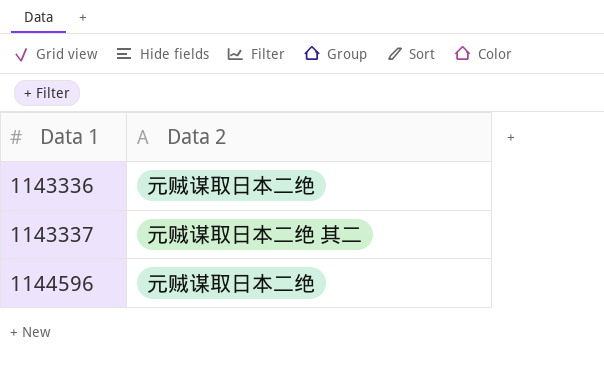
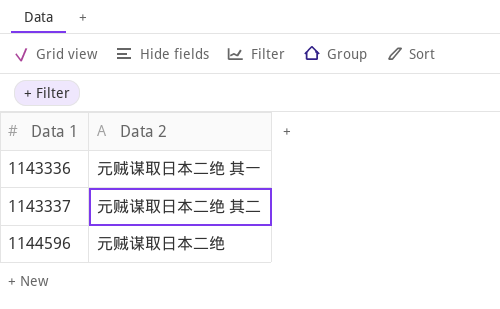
1143336 | Data 2: 元贼谋取日本二绝 -> 元贼谋取日本二绝 其一

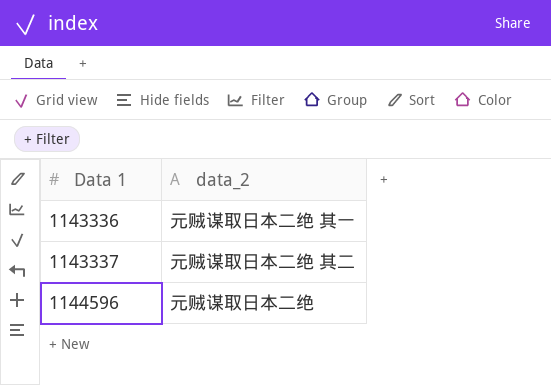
column name: Data 2 -> data_2

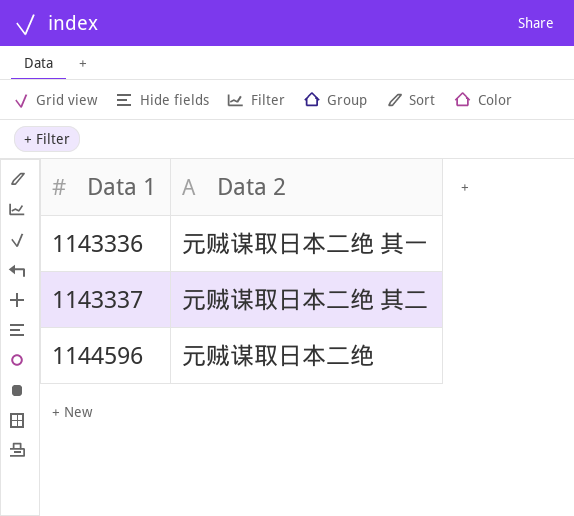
column name: data_2 -> Data 2

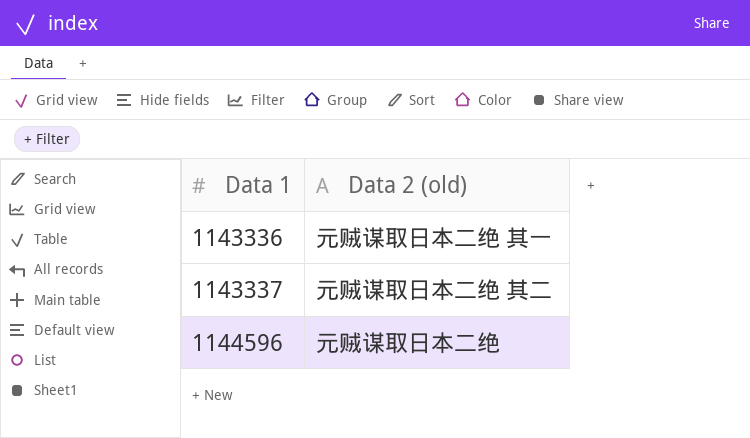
column name: Data 2 -> Data 2 (old)

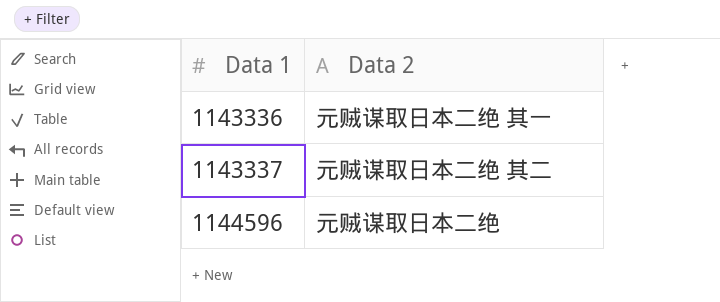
column name: Data 2 (old) -> Data 2

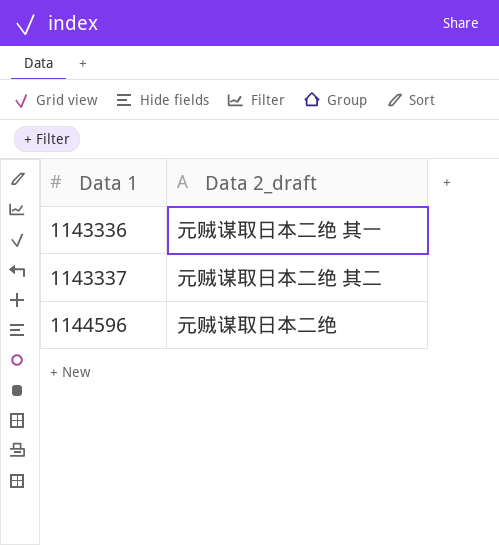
column name: Data 2 -> Data 2_draft

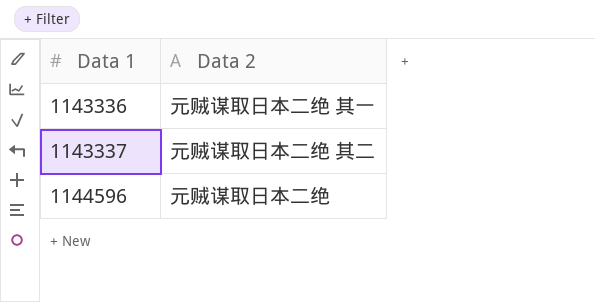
column name: Data 2_draft -> Data 2

